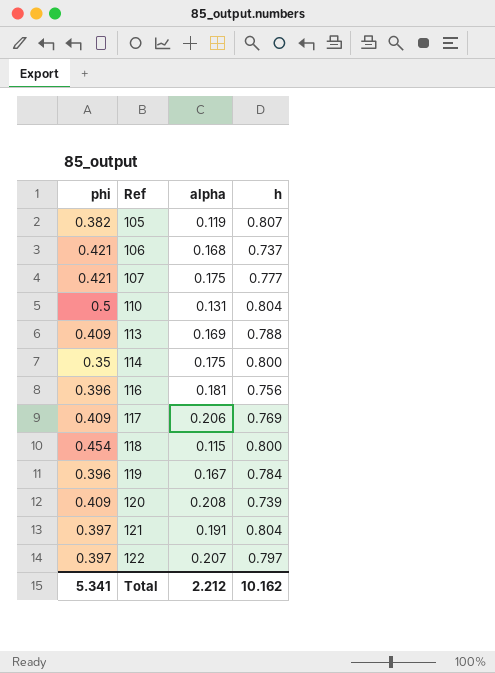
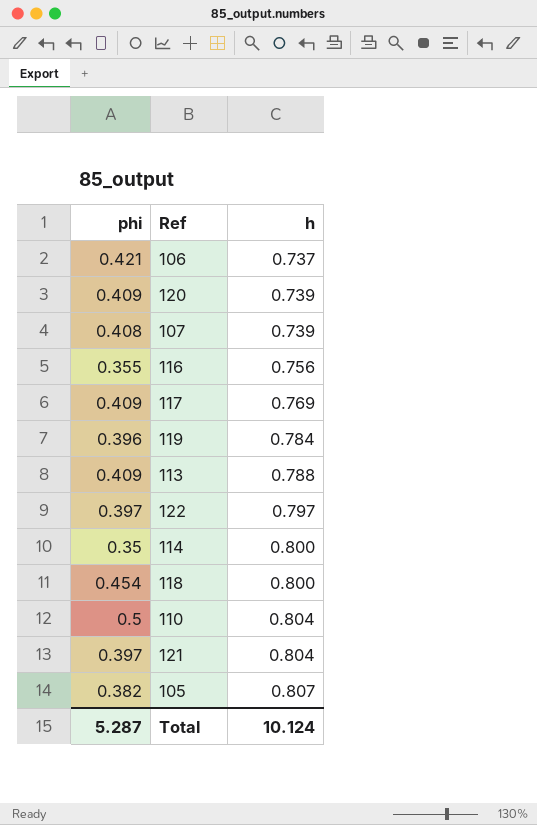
row order: Ref ascending -> h ascending
column alpha | position: 3 -> none
107 | phi: 0.421 -> 0.408
107 | h: 0.777 -> 0.739
116 | phi: 0.396 -> 0.355
Total | phi: 5.341 -> 5.287
Total | h: 10.162 -> 10.124

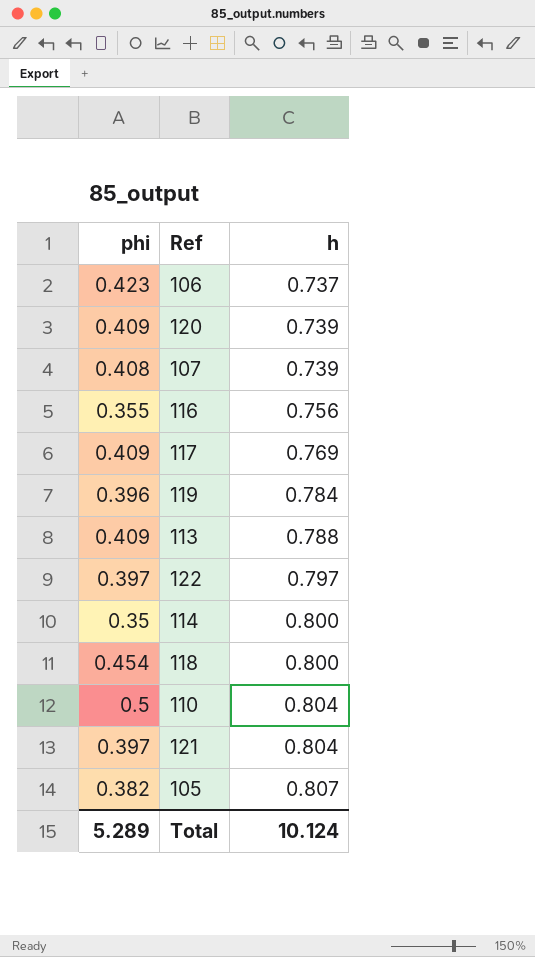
106 | phi: 0.421 -> 0.423
Total | phi: 5.287 -> 5.289

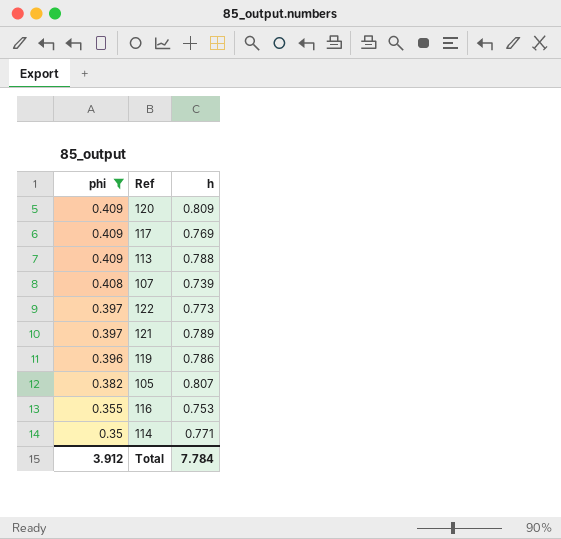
filter: none -> phi <= 0.409
row order: h ascending -> phi descending
120 | h: 0.739 -> 0.809
122 | h: 0.797 -> 0.773
121 | h: 0.804 -> 0.789
119 | h: 0.784 -> 0.786
116 | h: 0.756 -> 0.753
114 | h: 0.800 -> 0.771
Total | phi: 5.289 -> 3.912
Total | h: 10.124 -> 7.784

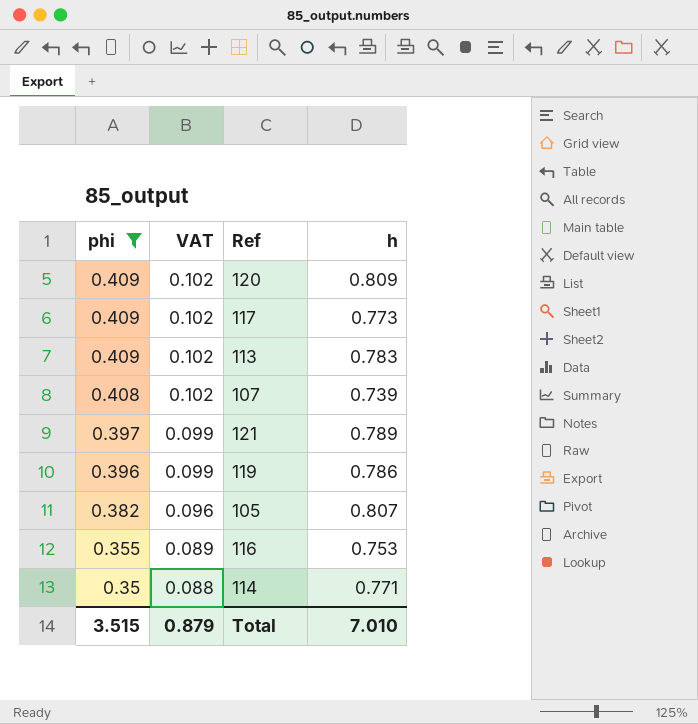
column VAT | formula: none -> [phi] * 0.25
row 122: 0.397 | 0.773 -> none
117 | h: 0.769 -> 0.773
113 | h: 0.788 -> 0.783
Total | phi: 3.912 -> 3.515
Total | h: 7.784 -> 7.010

